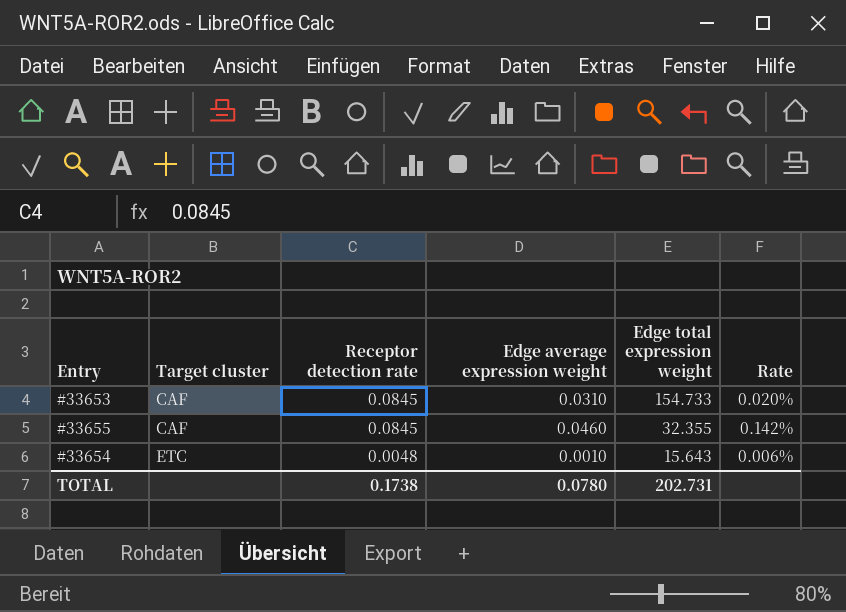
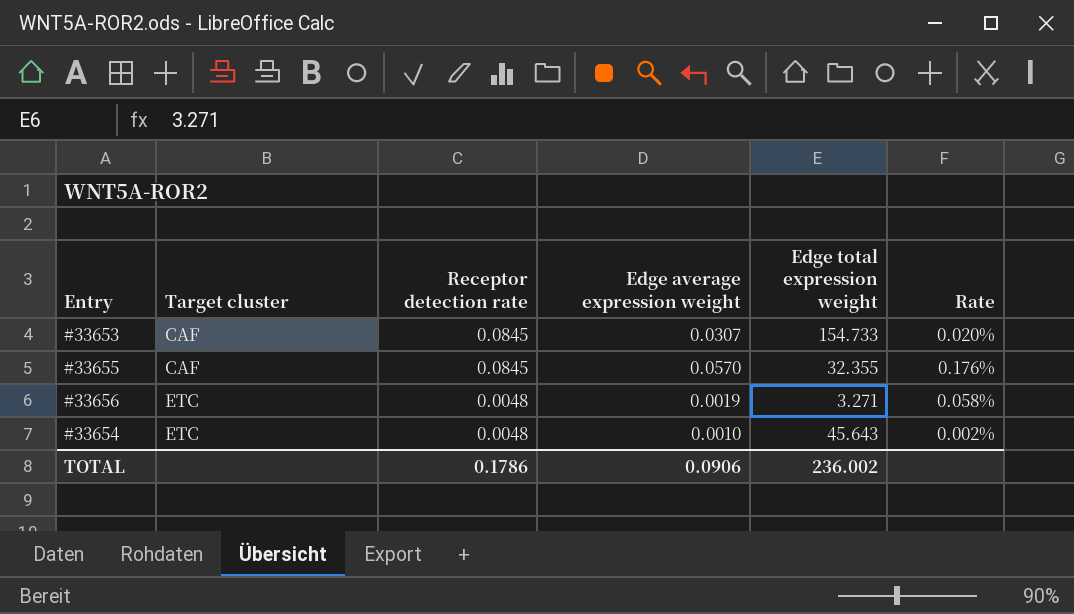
#33653 | Edge average expression weight: 0.0310 -> 0.0307
#33655 | Edge average expression weight: 0.0460 -> 0.0570
#33655 | Rate: 0.142% -> 0.176%
row #33656: none -> ETC | 0.0048 | 0.0019 | 3.271 | 0.058%
#33654 | Edge total expression weight: 15.643 -> 45.643
#33654 | Rate: 0.006% -> 0.002%
TOTAL | Receptor detection rate: 0.1738 -> 0.1786
TOTAL | Edge average expression weight: 0.0780 -> 0.0906
TOTAL | Edge total expression weight: 202.731 -> 236.002

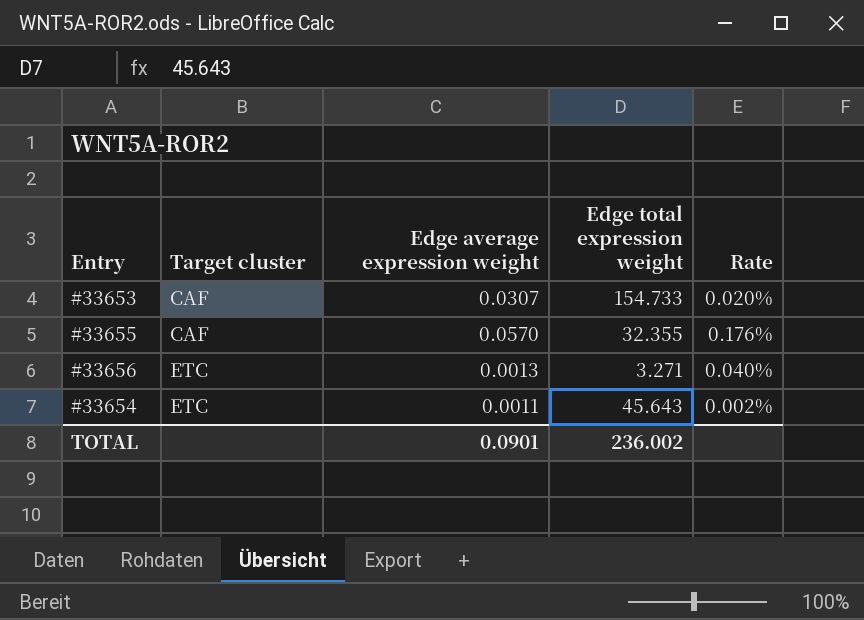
column Receptor detection rate | position: 3 -> none
#33656 | Edge average expression weight: 0.0019 -> 0.0013
#33656 | Rate: 0.058% -> 0.040%
#33654 | Edge average expression weight: 0.0010 -> 0.0011
TOTAL | Edge average expression weight: 0.0906 -> 0.0901

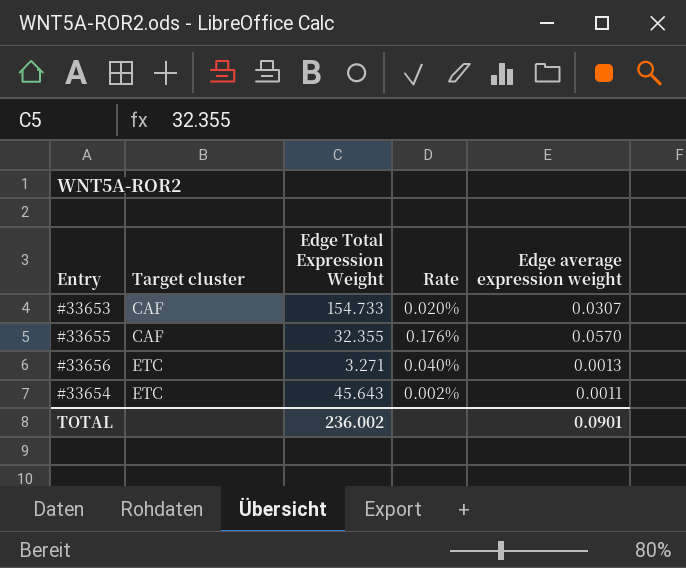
column name: Edge total expression weight -> Edge Total Expression Weight
column Edge average expression weight | position: 3 -> 5

